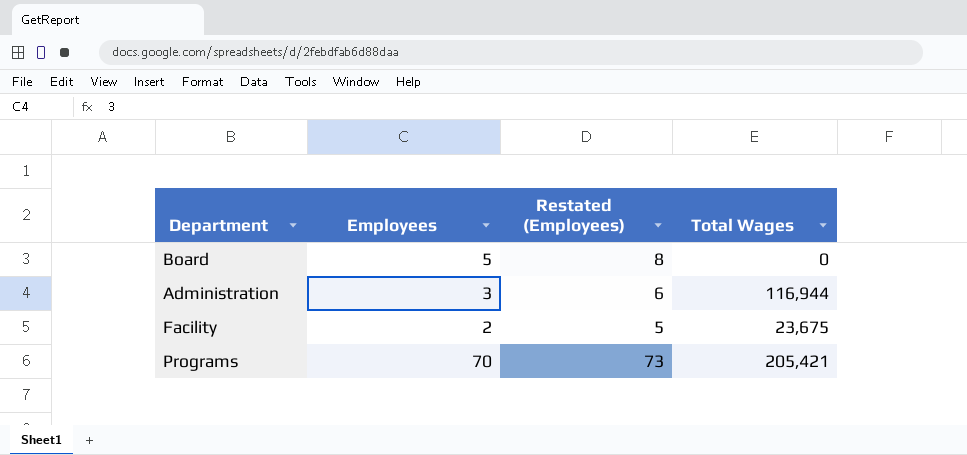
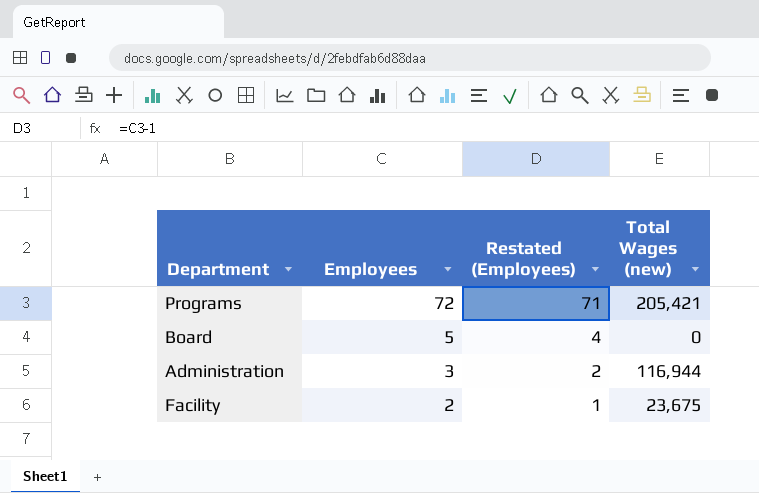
row order: none -> Employees descending
column Restated (Employees) | formula: [Employees] + 3 -> [Employees] - 1
column name: Total Wages -> Total Wages (new)
Programs | Employees: 70 -> 72

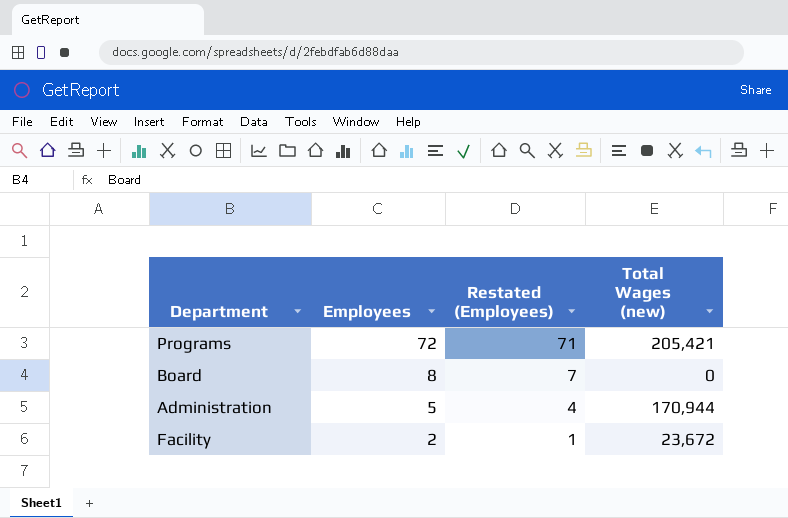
Board | Employees: 5 -> 8
Board | Restated (Employees): 4 -> 7
Administration | Employees: 3 -> 5
Administration | Restated (Employees): 2 -> 4
Administration | Total Wages (new): 116,944 -> 170,944
Facility | Total Wages (new): 23,675 -> 23,672

